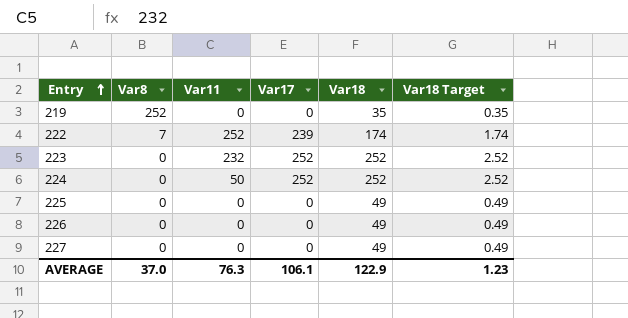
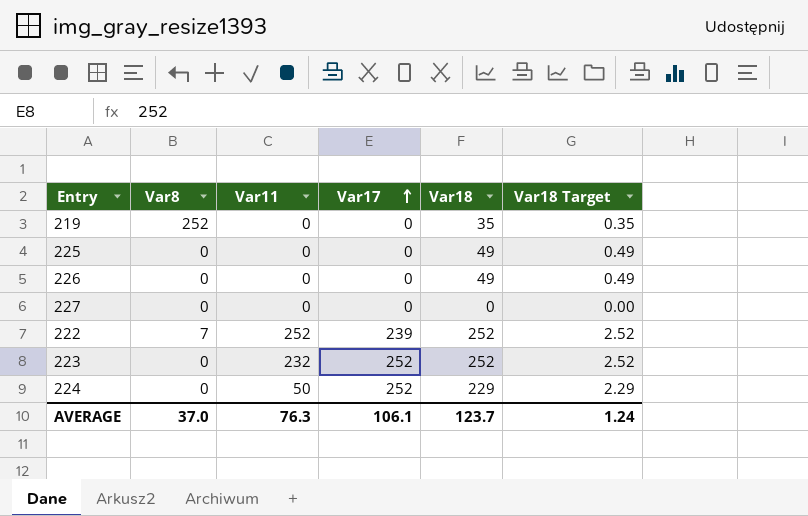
row order: Entry ascending -> Var17 ascending
227 | Var18: 49 -> 0
227 | Var18 Target: 0.49 -> 0.00
222 | Var18: 174 -> 252
222 | Var18 Target: 1.74 -> 2.52
224 | Var18: 252 -> 229
224 | Var18 Target: 2.52 -> 2.29
AVERAGE | Var18: 122.9 -> 123.7
AVERAGE | Var18 Target: 1.23 -> 1.24

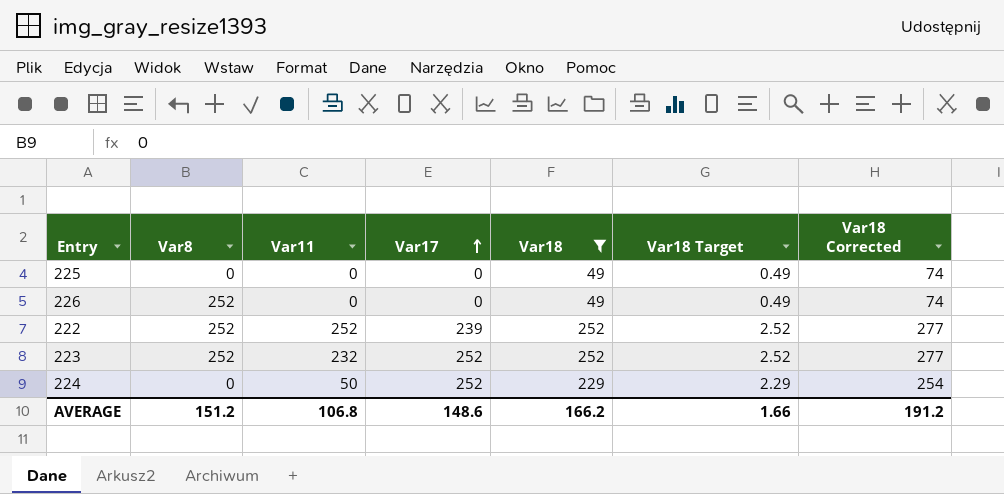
filter: none -> Var18 >= 49
column Var18 Corrected | formula: none -> [Var18] + 25
226 | Var8: 0 -> 252
222 | Var8: 7 -> 252
223 | Var8: 0 -> 252
AVERAGE | Var8: 37.0 -> 151.2
AVERAGE | Var11: 76.3 -> 106.8
AVERAGE | Var17: 106.1 -> 148.6
AVERAGE | Var18: 123.7 -> 166.2
AVERAGE | Var18 Target: 1.24 -> 1.66

